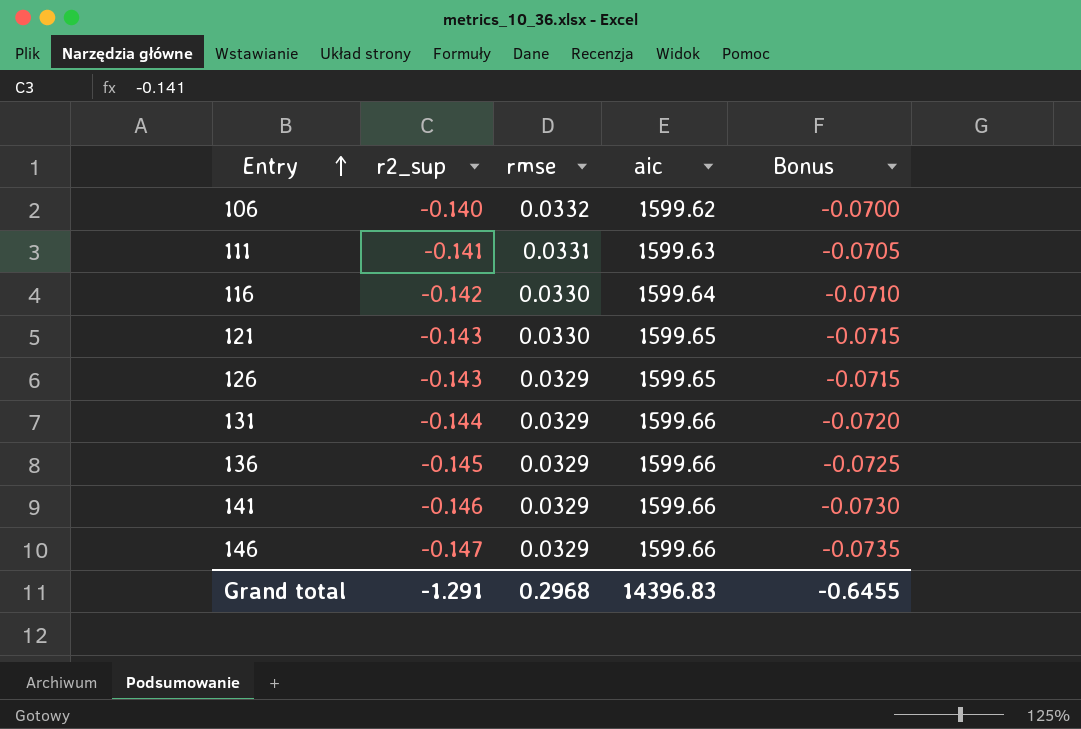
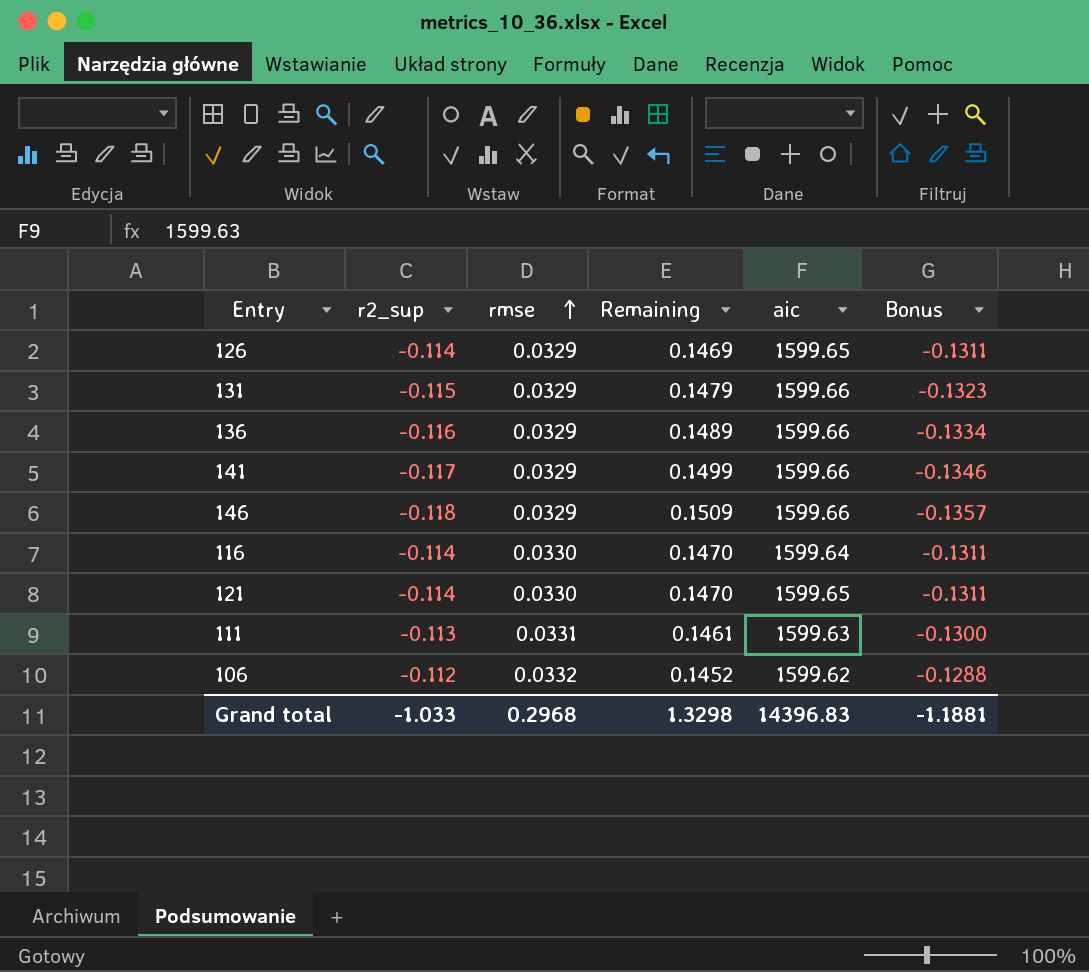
row order: Entry ascending -> rmse ascending
column Remaining | formula: none -> [rmse] - [r2_sup]
column Bonus | formula: [r2_sup] * 0.5 -> [r2_sup] * 1.15
126 | r2_sup: -0.143 -> -0.114
131 | r2_sup: -0.144 -> -0.115
136 | r2_sup: -0.145 -> -0.116
141 | r2_sup: -0.146 -> -0.117
146 | r2_sup: -0.147 -> -0.118
116 | r2_sup: -0.142 -> -0.114
121 | r2_sup: -0.143 -> -0.114
111 | r2_sup: -0.141 -> -0.113
106 | r2_sup: -0.140 -> -0.112
Grand total | r2_sup: -1.291 -> -1.033
Grand total | Bonus: -0.6455 -> -1.1881

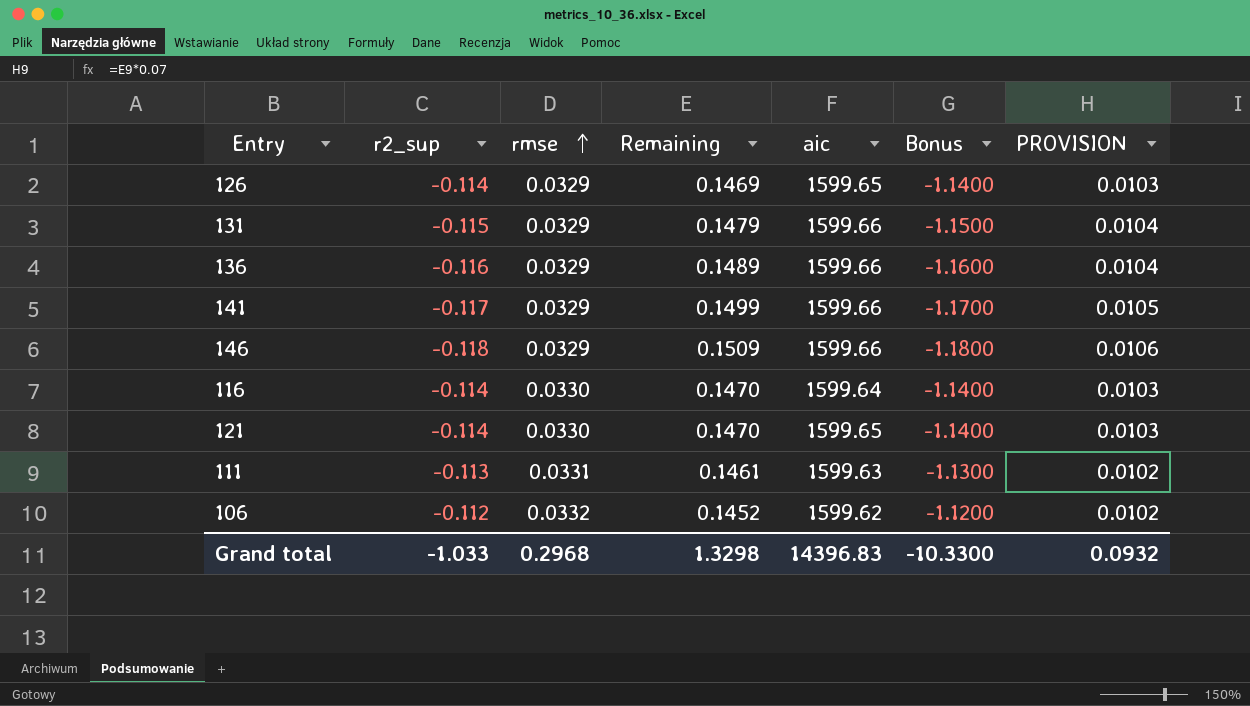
column Bonus | formula: [r2_sup] * 1.15 -> [r2_sup] * 10
column PROVISION | formula: none -> [Remaining] * 0.07
Grand total | Bonus: -1.1881 -> -10.3300

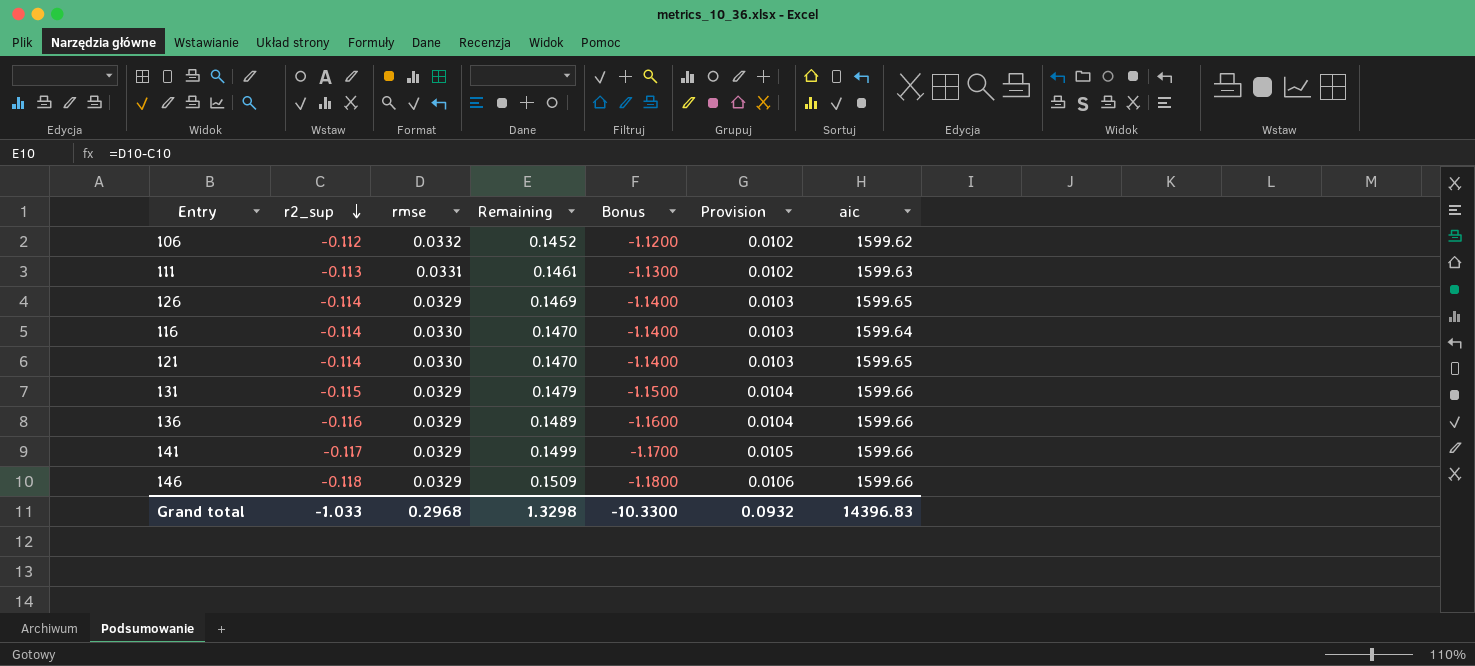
row order: rmse ascending -> r2_sup descending
column name: PROVISION -> Provision
column aic | position: 5 -> 7

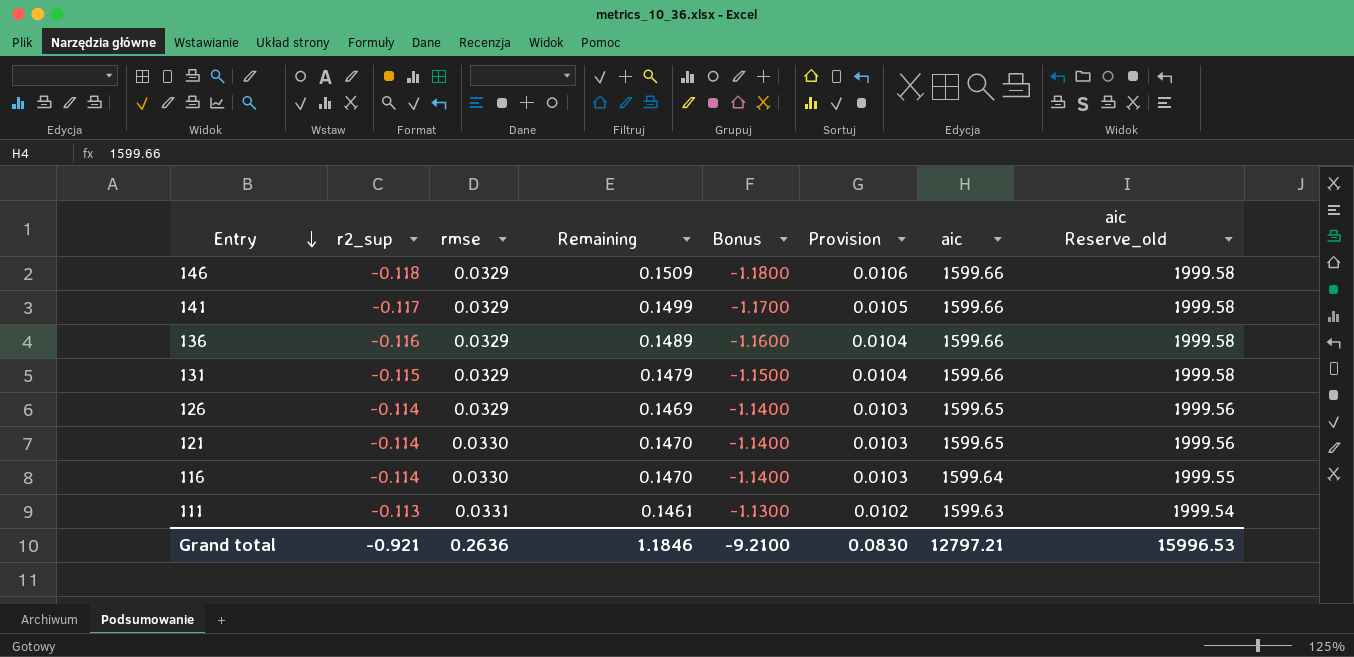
row order: r2_sup descending -> Entry descending
column aic Reserve_old | formula: none -> [aic] * 1.25
row 106: -0.112 | 0.0332 | 0.1452 | -1.1200 | 0.0102 | 1599.62 -> none
Grand total | r2_sup: -1.033 -> -0.921
Grand total | rmse: 0.2968 -> 0.2636
Grand total | Remaining: 1.3298 -> 1.1846
Grand total | Bonus: -10.3300 -> -9.2100
Grand total | Provision: 0.0932 -> 0.0830
Grand total | aic: 14396.83 -> 12797.21

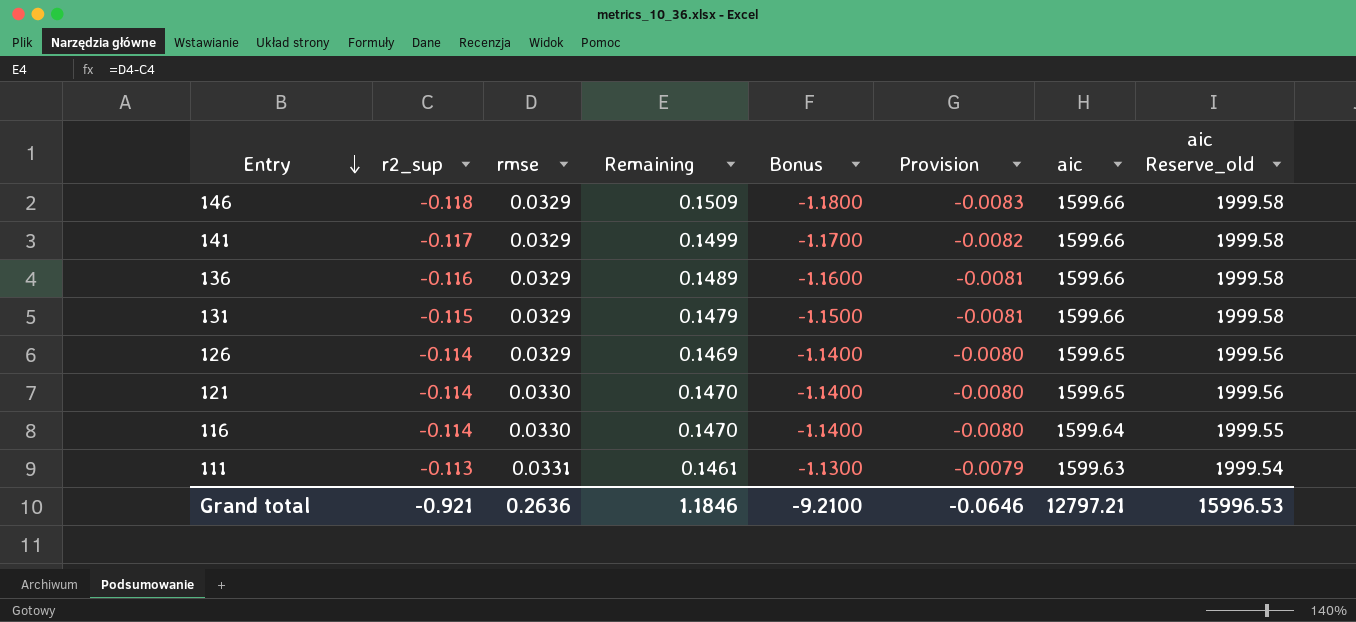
column Provision | formula: [Remaining] * 0.07 -> [r2_sup] * 0.07
Grand total | Provision: 0.0830 -> -0.0646

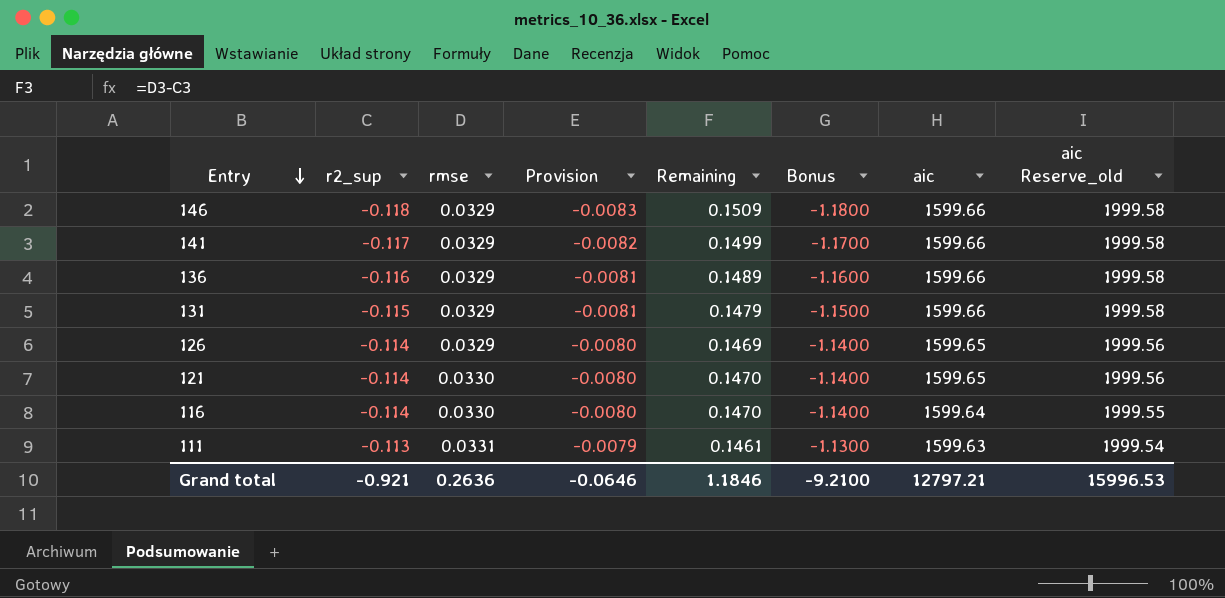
column Provision | position: 6 -> 4

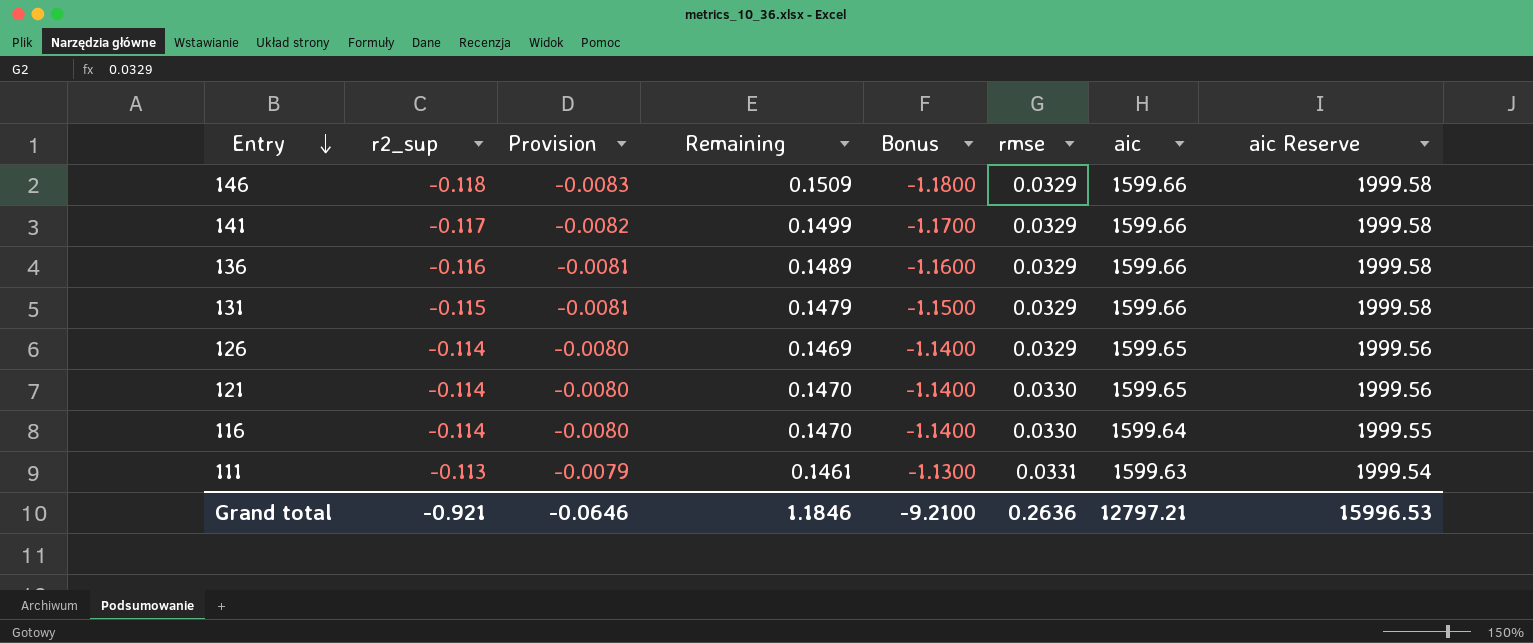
column rmse | position: 3 -> 6
column name: aic Reserve_old -> aic Reserve

